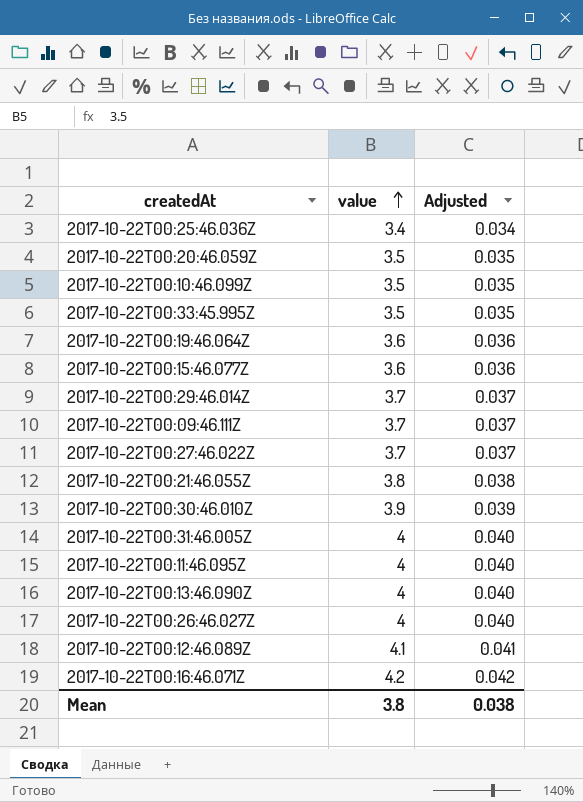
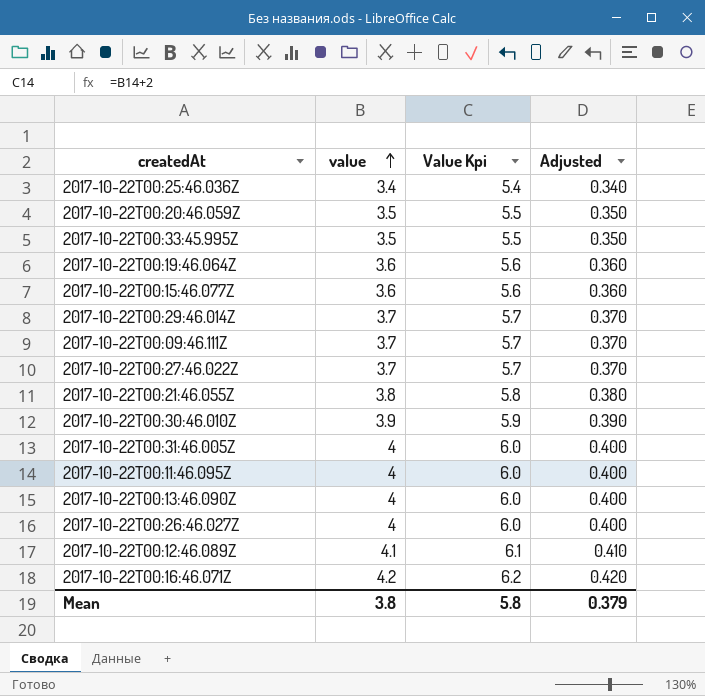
column Value Kpi | formula: none -> [value] + 2
column Adjusted | formula: [value] * 0.01 -> [value] * 0.1
row 2017-10-22T00:10:46.099Z: 3.5 | 0.035 -> none
Mean | Adjusted: 0.038 -> 0.379

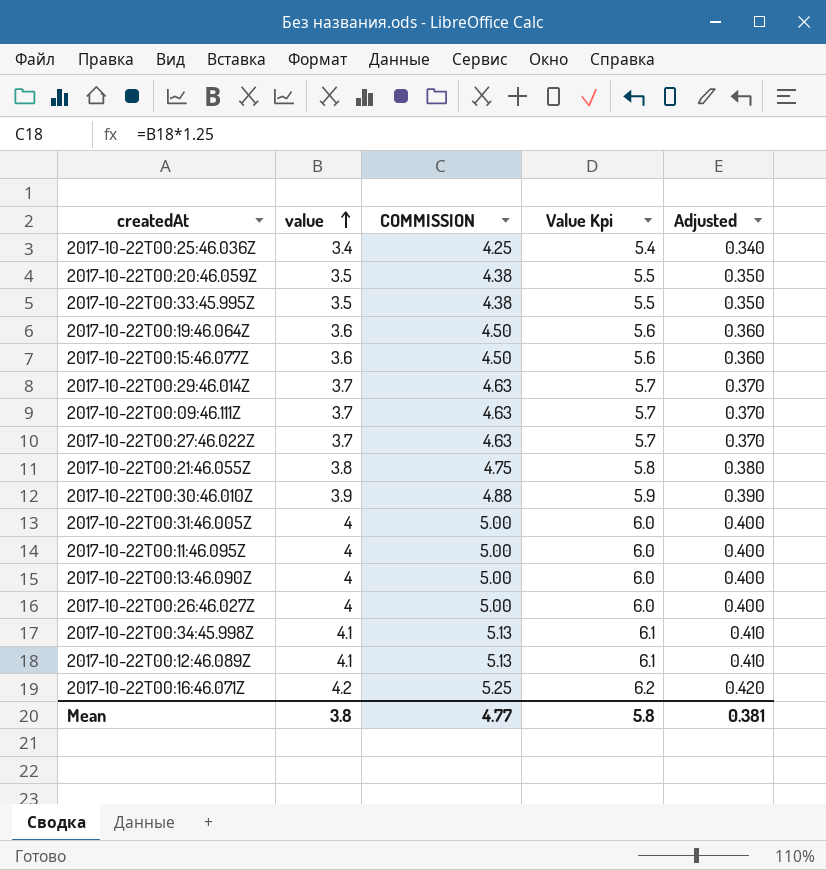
column COMMISSION | formula: none -> [value] * 1.25
row 2017-10-22T00:34:45.998Z: none -> 4.1 | 5.13 | 6.1 | 0.410
Mean | Adjusted: 0.379 -> 0.381

